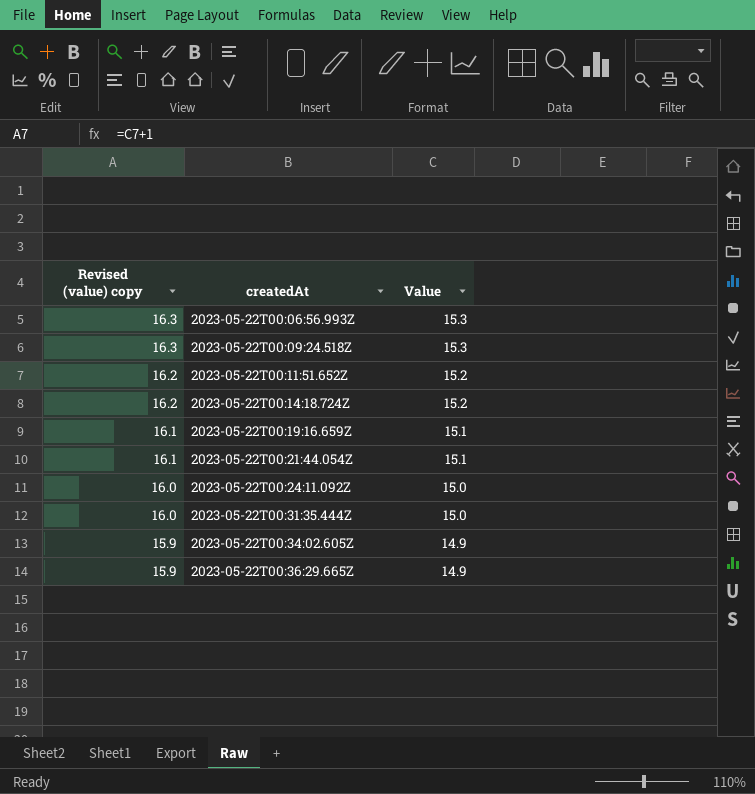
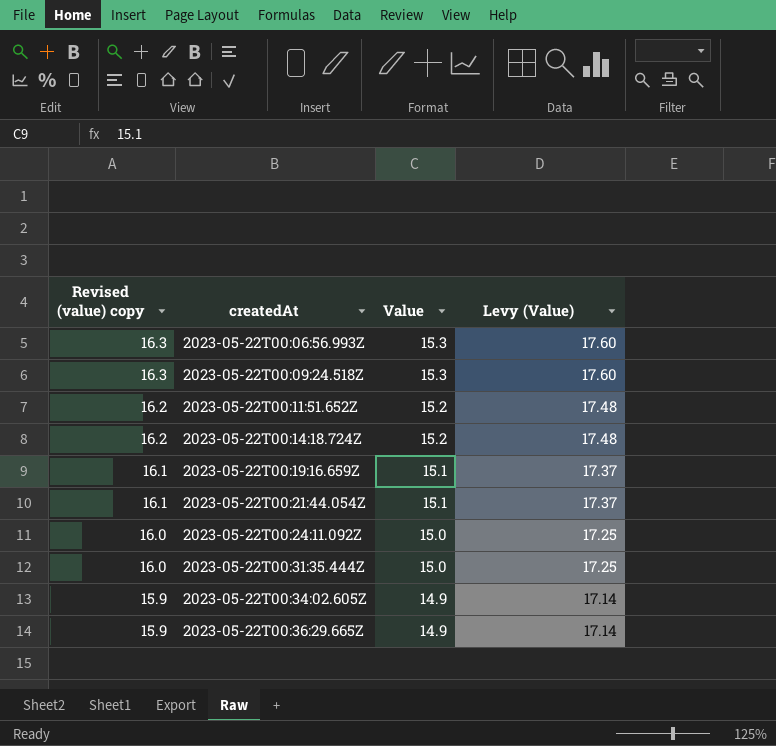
column Levy (Value) | formula: none -> [Value] * 1.15

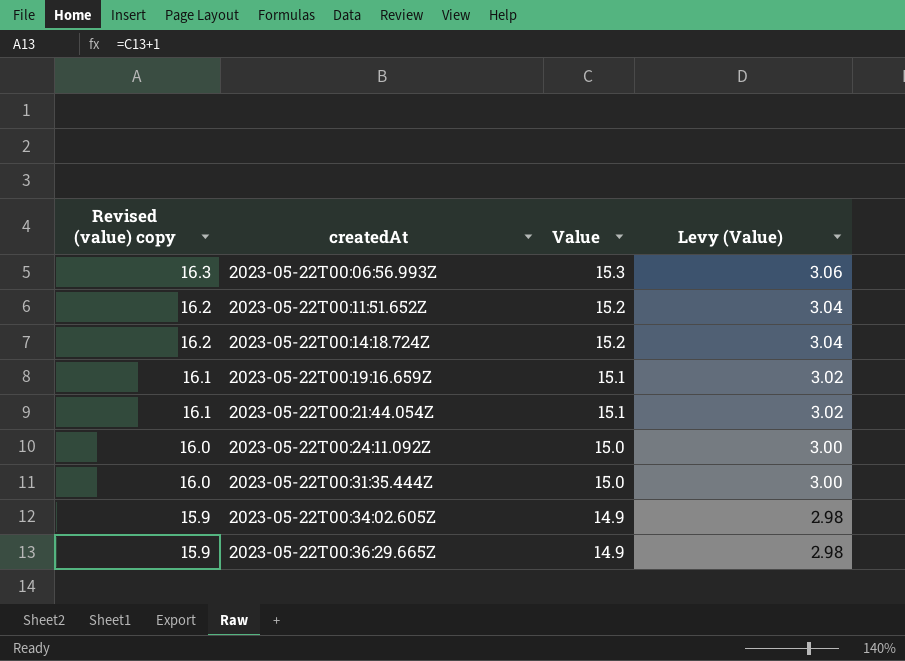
column Levy (Value) | formula: [Value] * 1.15 -> [Value] * 0.2
row 2023-05-22T00:09:24.518Z: 16.3 | 15.3 | 17.60 -> none

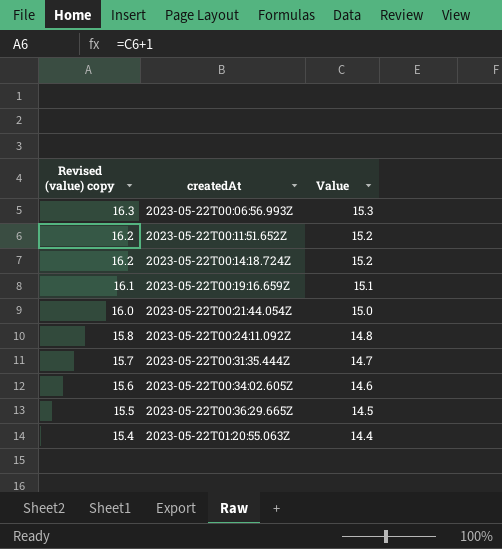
column Levy (Value) | formula: [Value] * 0.2 -> none
2023-05-22T00:21:44.054Z | Revised (value) copy: 16.1 -> 16.0
2023-05-22T00:21:44.054Z | Value: 15.1 -> 15.0
2023-05-22T00:24:11.092Z | Revised (value) copy: 16.0 -> 15.8
2023-05-22T00:24:11.092Z | Value: 15.0 -> 14.8
2023-05-22T00:31:35.444Z | Revised (value) copy: 16.0 -> 15.7
2023-05-22T00:31:35.444Z | Value: 15.0 -> 14.7
2023-05-22T00:34:02.605Z | Revised (value) copy: 15.9 -> 15.6
2023-05-22T00:34:02.605Z | Value: 14.9 -> 14.6
2023-05-22T00:36:29.665Z | Revised (value) copy: 15.9 -> 15.5
2023-05-22T00:36:29.665Z | Value: 14.9 -> 14.5
row 2023-05-22T01:20:55.063Z: none -> 15.4 | 14.4

